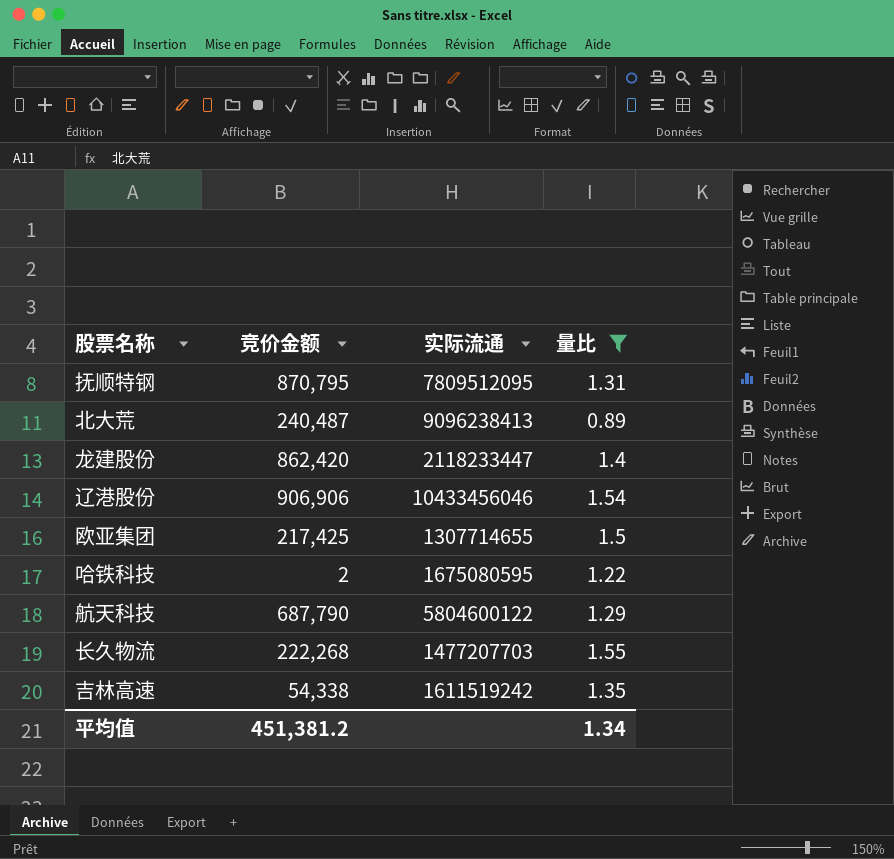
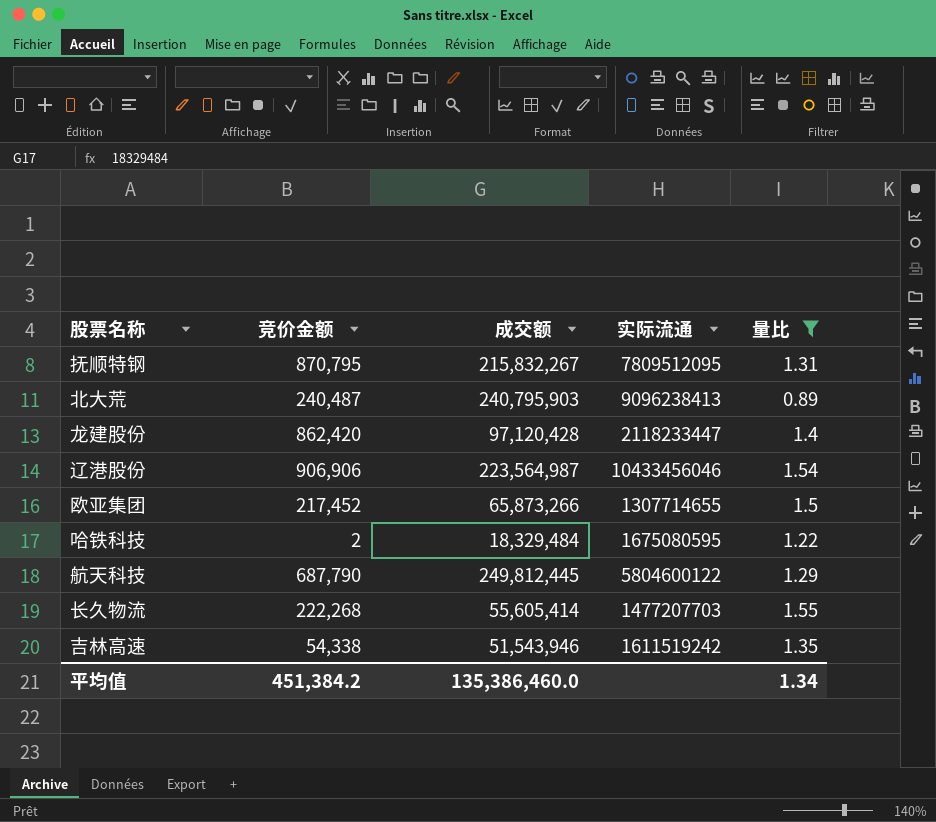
column 成交额 | position: none -> 3
欧亚集团 | 竞价金额: 217,425 -> 217,452
平均值 | 竞价金额: 451,381.2 -> 451,384.2

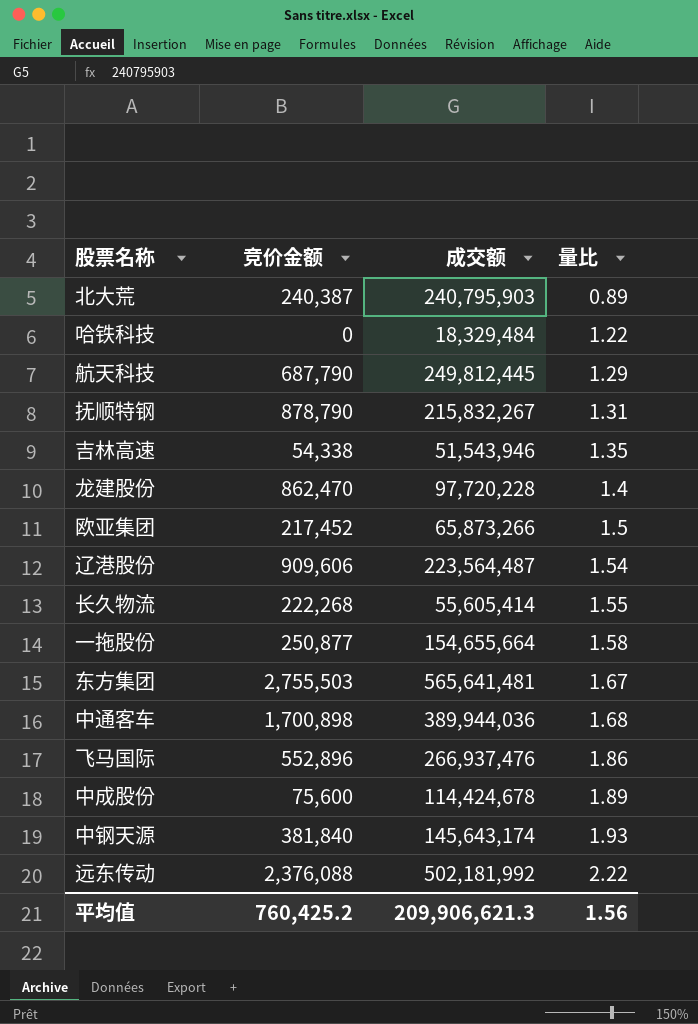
filter: 量比 <= 1.55 -> none
row order: none -> 量比 ascending
column 实际流通 | position: 4 -> none
北大荒 | 竞价金额: 240,487 -> 240,387
哈铁科技 | 竞价金额: 2 -> 0
抚顺特钢 | 竞价金额: 870,795 -> 878,790
龙建股份 | 竞价金额: 862,420 -> 862,470
龙建股份 | 成交额: 97,120,428 -> 97,720,228
辽港股份 | 竞价金额: 906,906 -> 909,606
辽港股份 | 成交额: 223,564,987 -> 223,564,487
平均值 | 竞价金额: 451,384.2 -> 760,425.2
平均值 | 成交额: 135,386,460.0 -> 209,906,621.3
平均值 | 量比: 1.34 -> 1.56

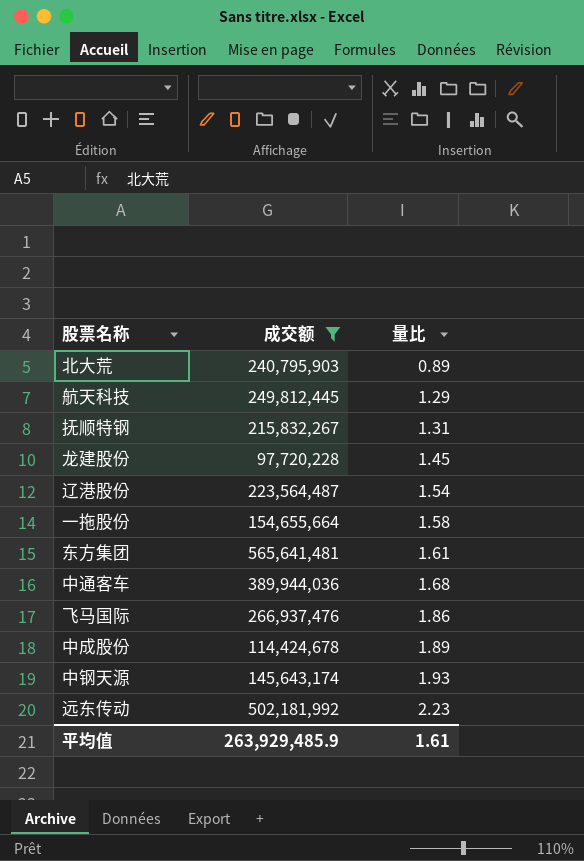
filter: none -> 成交额 >= 97,720,228
column 竞价金额 | position: 2 -> none
龙建股份 | 量比: 1.4 -> 1.45
东方集团 | 量比: 1.67 -> 1.61
远东传动 | 量比: 2.22 -> 2.23
平均值 | 成交额: 209,906,621.3 -> 263,929,485.9
平均值 | 量比: 1.56 -> 1.61

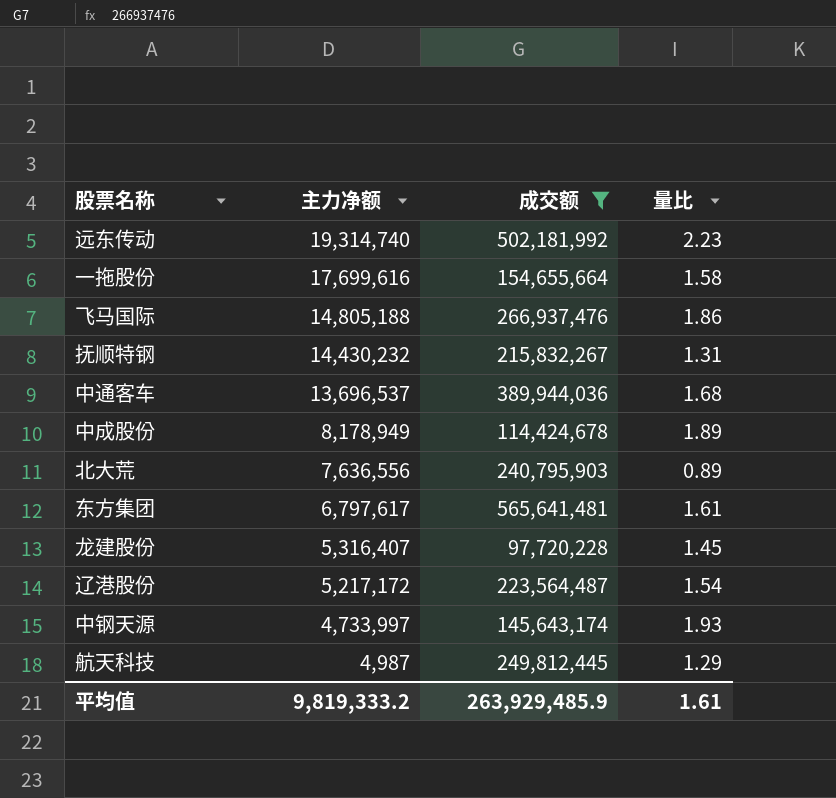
row order: 量比 ascending -> 主力净额 descending
column 主力净额 | position: none -> 2

